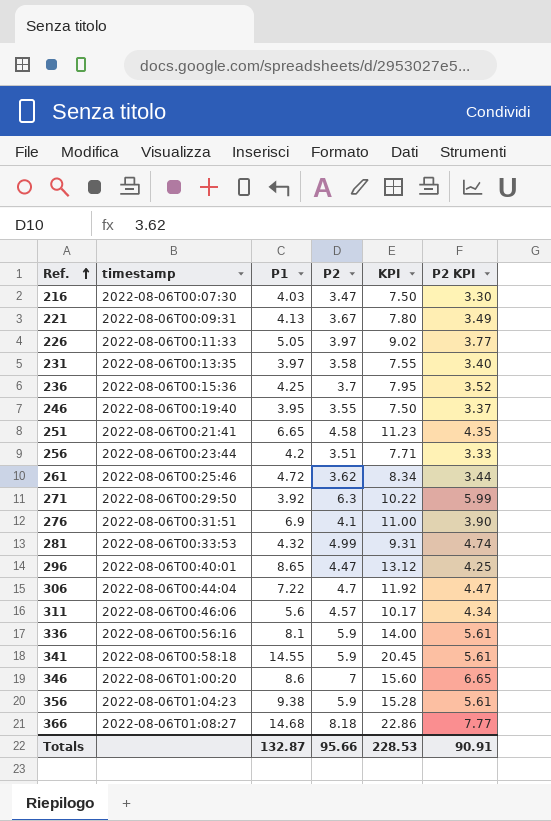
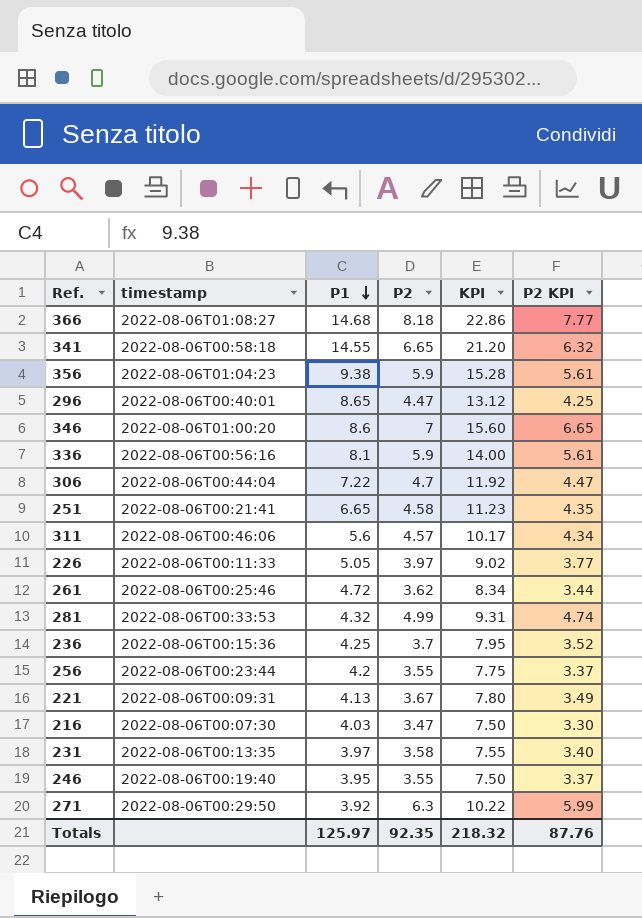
row order: Ref. ascending -> P1 descending
row 276: 2022-08-06T00:31:51 | 6.9 | 4.1 | 11.00 | 3.90 -> none
341 | P2: 5.9 -> 6.65
341 | KPI: 20.45 -> 21.20
341 | P2 KPI: 5.61 -> 6.32
256 | P2: 3.51 -> 3.55
256 | KPI: 7.71 -> 7.75
256 | P2 KPI: 3.33 -> 3.37
Totals | P1: 132.87 -> 125.97
Totals | P2: 95.66 -> 92.35
Totals | KPI: 228.53 -> 218.32
Totals | P2 KPI: 90.91 -> 87.76

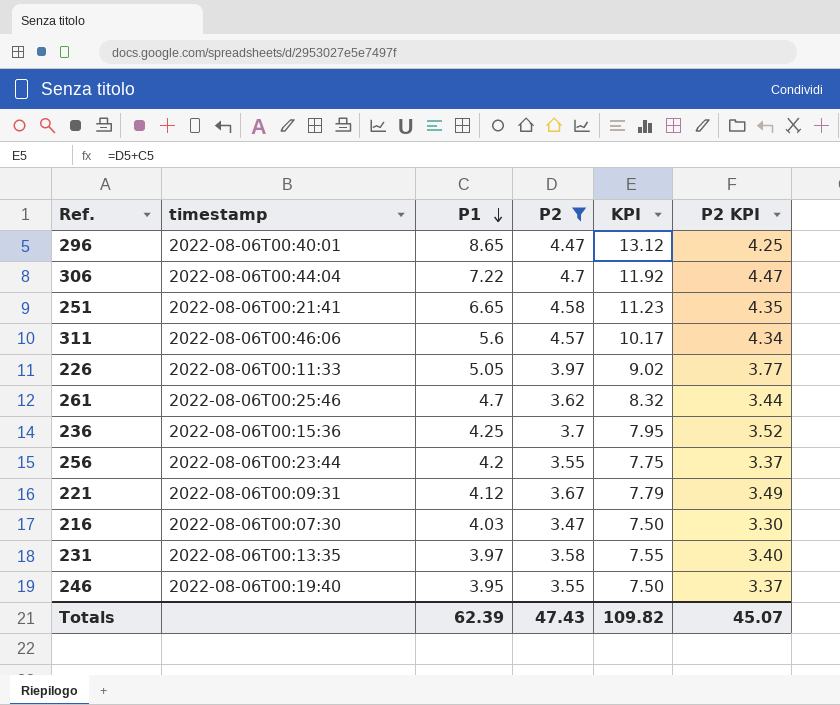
filter: none -> P2 <= 4.7
261 | P1: 4.72 -> 4.7
261 | KPI: 8.34 -> 8.32
221 | P1: 4.13 -> 4.12
221 | KPI: 7.80 -> 7.79
Totals | P1: 125.97 -> 62.39
Totals | P2: 92.35 -> 47.43
Totals | KPI: 218.32 -> 109.82
Totals | P2 KPI: 87.76 -> 45.07

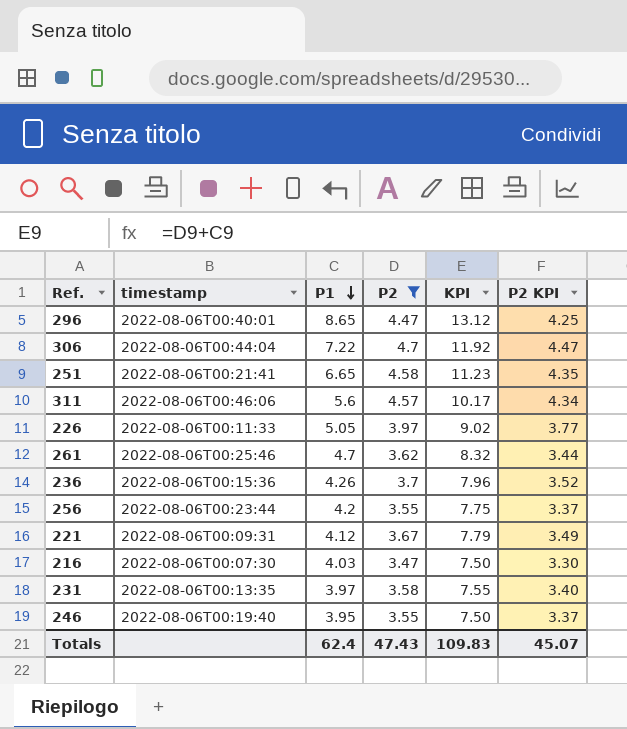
236 | P1: 4.25 -> 4.26
236 | KPI: 7.95 -> 7.96
Totals | P1: 62.39 -> 62.4
Totals | KPI: 109.82 -> 109.83

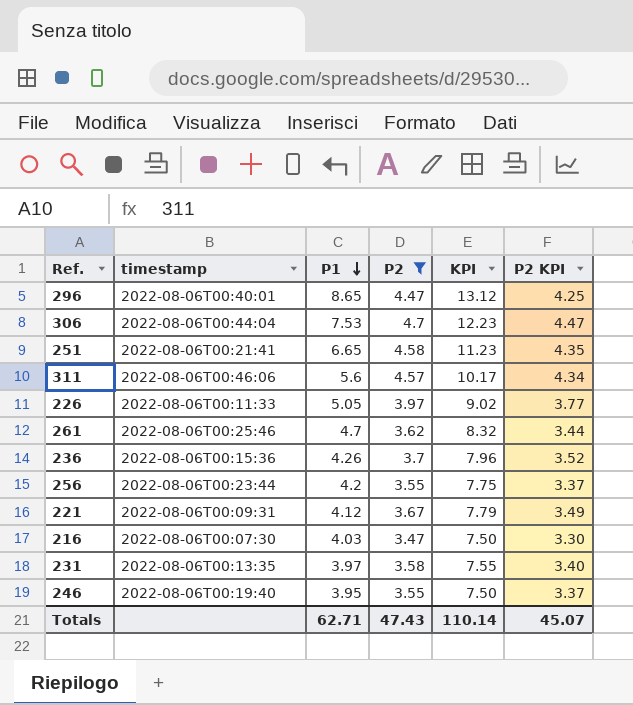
306 | P1: 7.22 -> 7.53
306 | KPI: 11.92 -> 12.23
Totals | P1: 62.4 -> 62.71
Totals | KPI: 109.83 -> 110.14

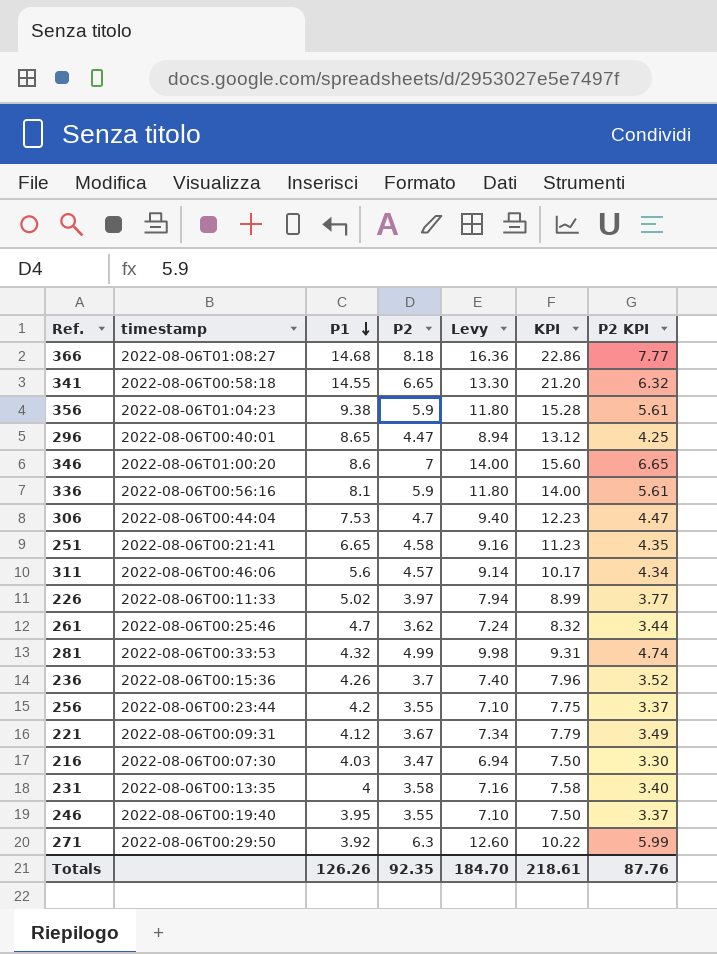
filter: P2 <= 4.7 -> none
column Levy | formula: none -> [P2] * 2
226 | P1: 5.05 -> 5.02
226 | KPI: 9.02 -> 8.99
231 | P1: 3.97 -> 4
231 | KPI: 7.55 -> 7.58
Totals | P1: 62.71 -> 126.26
Totals | P2: 47.43 -> 92.35
Totals | KPI: 110.14 -> 218.61
Totals | P2 KPI: 45.07 -> 87.76

